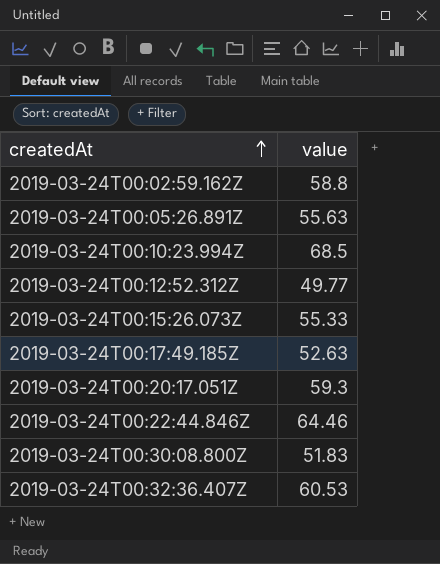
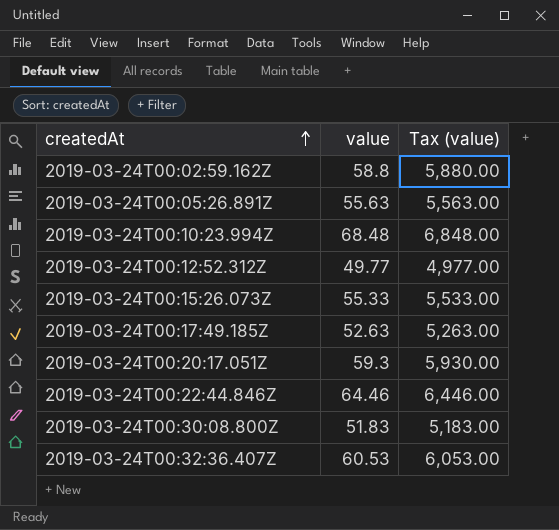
column Tax (value) | formula: none -> [value] * 100
2019-03-24T00:10:23.994Z | value: 68.5 -> 68.48

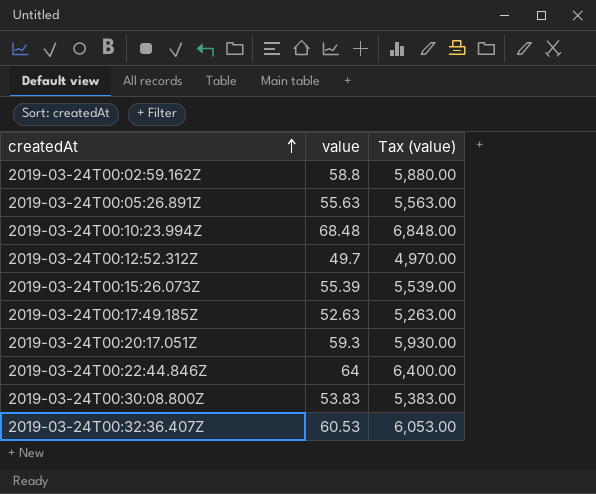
2019-03-24T00:12:52.312Z | value: 49.77 -> 49.7
2019-03-24T00:12:52.312Z | Tax (value): 4,977.00 -> 4,970.00
2019-03-24T00:15:26.073Z | value: 55.33 -> 55.39
2019-03-24T00:15:26.073Z | Tax (value): 5,533.00 -> 5,539.00
2019-03-24T00:22:44.846Z | value: 64.46 -> 64
2019-03-24T00:22:44.846Z | Tax (value): 6,446.00 -> 6,400.00
2019-03-24T00:30:08.800Z | value: 51.83 -> 53.83
2019-03-24T00:30:08.800Z | Tax (value): 5,183.00 -> 5,383.00

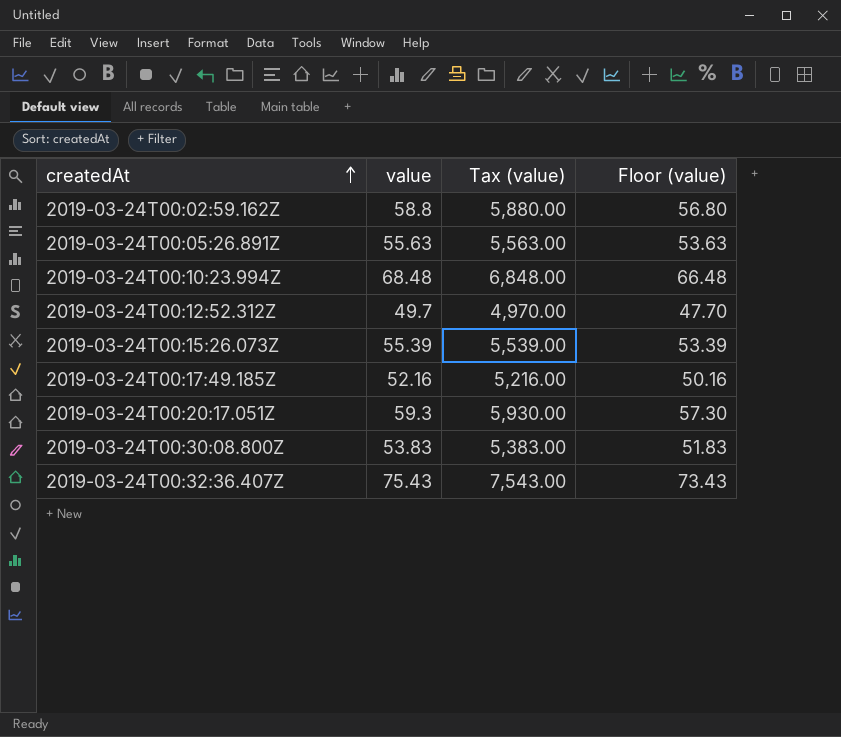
column Floor (value) | formula: none -> [value] - 2
row 2019-03-24T00:22:44.846Z: 64 | 6,400.00 -> none
2019-03-24T00:17:49.185Z | value: 52.63 -> 52.16
2019-03-24T00:17:49.185Z | Tax (value): 5,263.00 -> 5,216.00
2019-03-24T00:32:36.407Z | value: 60.53 -> 75.43
2019-03-24T00:32:36.407Z | Tax (value): 6,053.00 -> 7,543.00

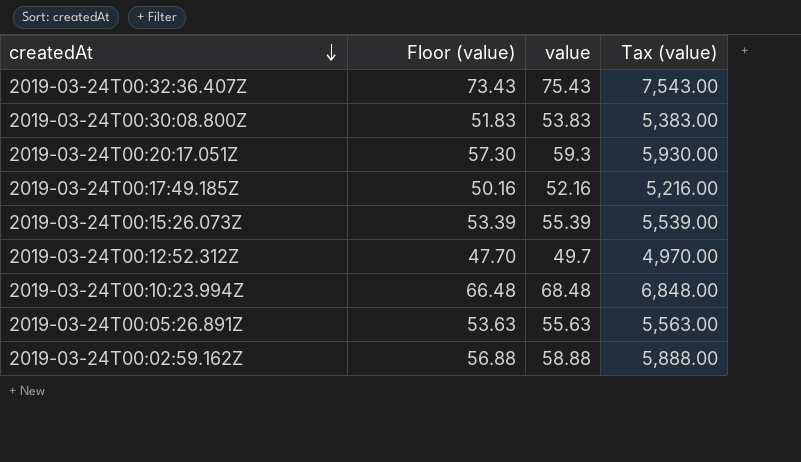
row order: createdAt ascending -> createdAt descending
column Floor (value) | position: 4 -> 2
2019-03-24T00:02:59.162Z | Floor (value): 56.80 -> 56.88
2019-03-24T00:02:59.162Z | value: 58.8 -> 58.88
2019-03-24T00:02:59.162Z | Tax (value): 5,880.00 -> 5,888.00

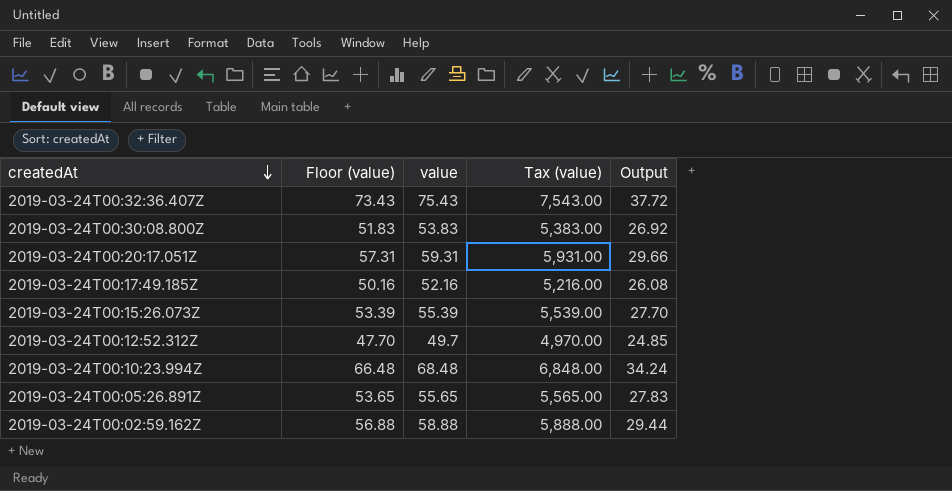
column Output | formula: none -> [value] * 0.5
2019-03-24T00:20:17.051Z | Floor (value): 57.30 -> 57.31
2019-03-24T00:20:17.051Z | value: 59.3 -> 59.31
2019-03-24T00:20:17.051Z | Tax (value): 5,930.00 -> 5,931.00
2019-03-24T00:05:26.891Z | Floor (value): 53.63 -> 53.65
2019-03-24T00:05:26.891Z | value: 55.63 -> 55.65
2019-03-24T00:05:26.891Z | Tax (value): 5,563.00 -> 5,565.00

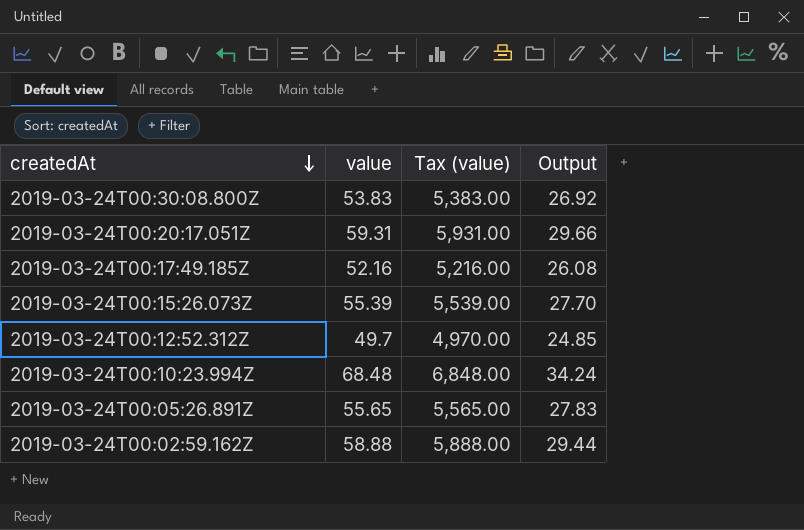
column Floor (value) | formula: [value] - 2 -> none
row 2019-03-24T00:32:36.407Z: 73.43 | 75.43 | 7,543.00 | 37.72 -> none

